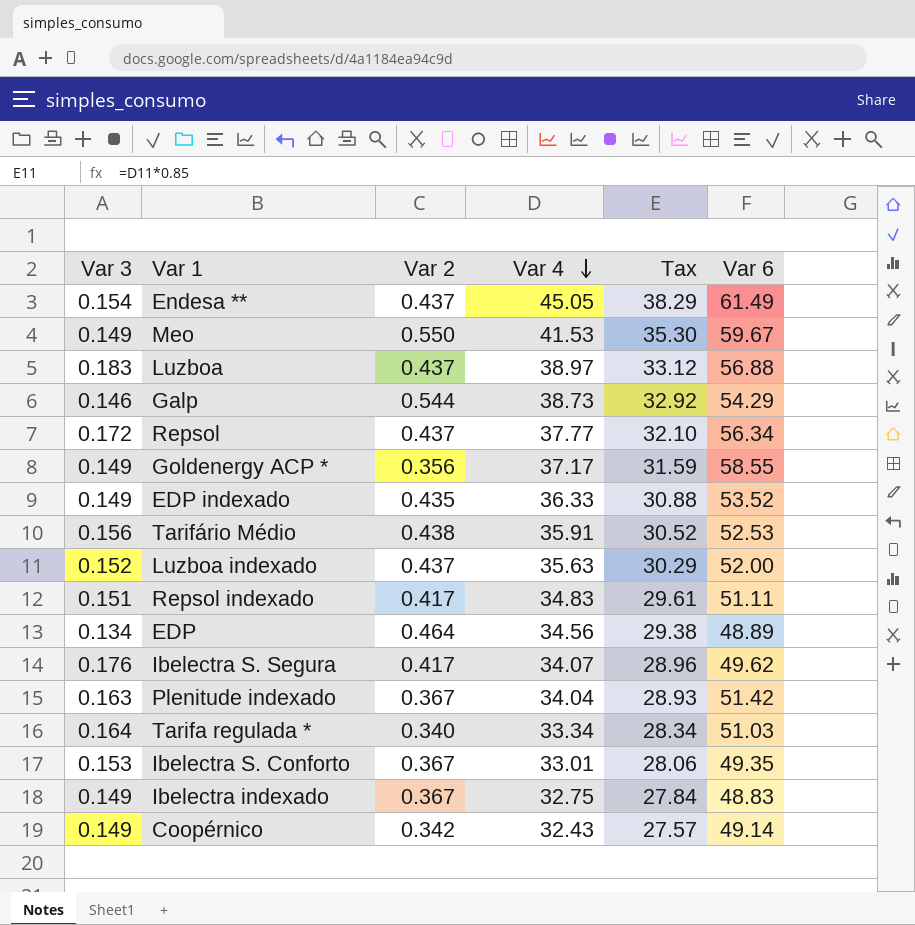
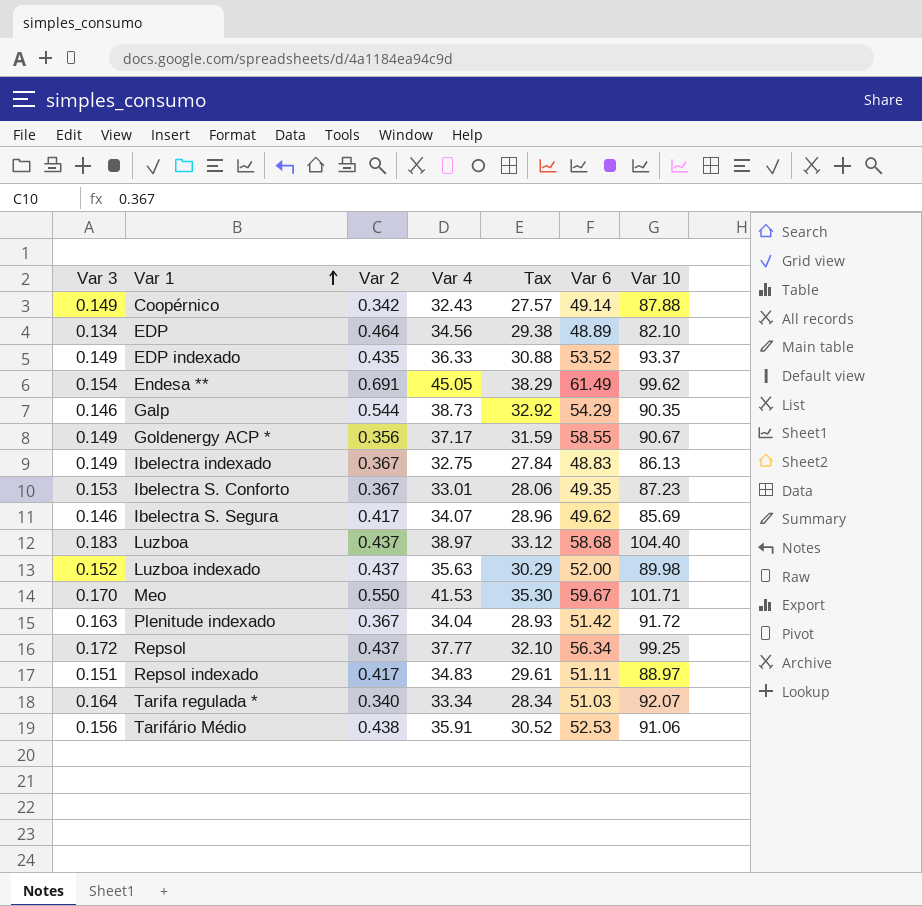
row order: Var 4 descending -> Var 1 ascending
column Var 10 | position: none -> 7
Endesa ** | Var 2: 0.437 -> 0.691
Ibelectra S. Segura | Var 3: 0.176 -> 0.146
Luzboa | Var 6: 56.88 -> 58.68
Meo | Var 3: 0.149 -> 0.170

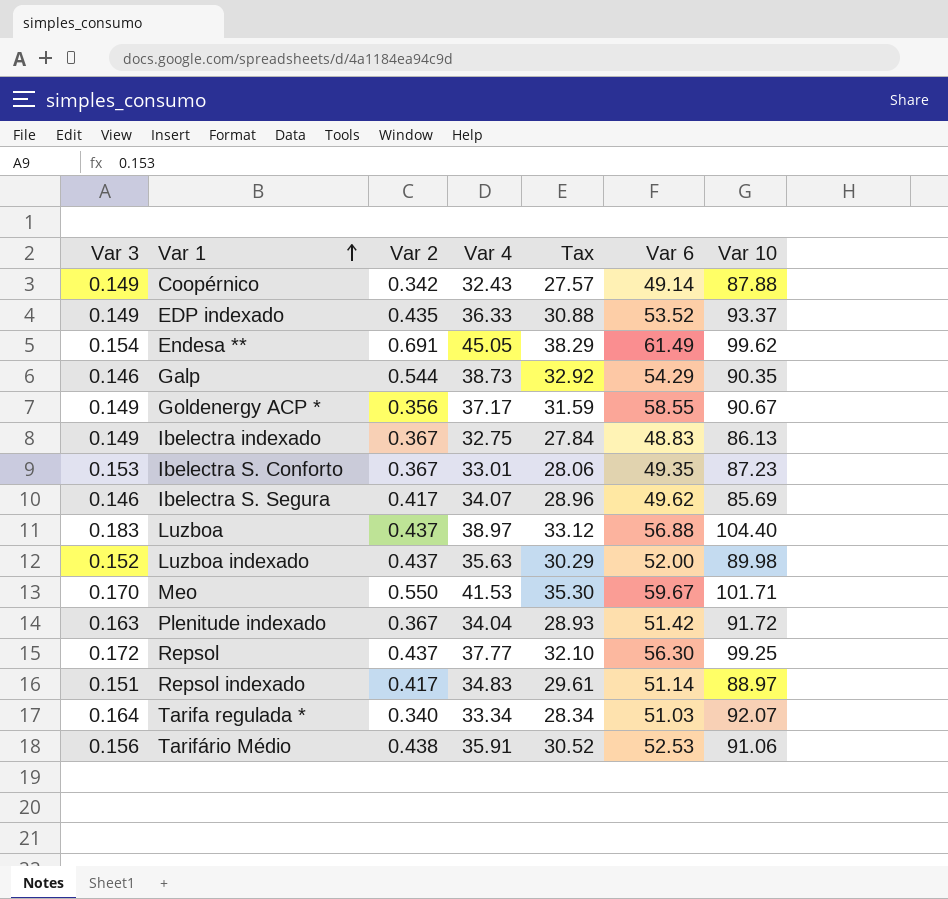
row EDP: 0.134 | 0.464 | 34.56 | 29.38 | 48.89 | 82.10 -> none
Luzboa | Var 6: 58.68 -> 56.88
Repsol | Var 6: 56.34 -> 56.30
Repsol indexado | Var 6: 51.11 -> 51.14

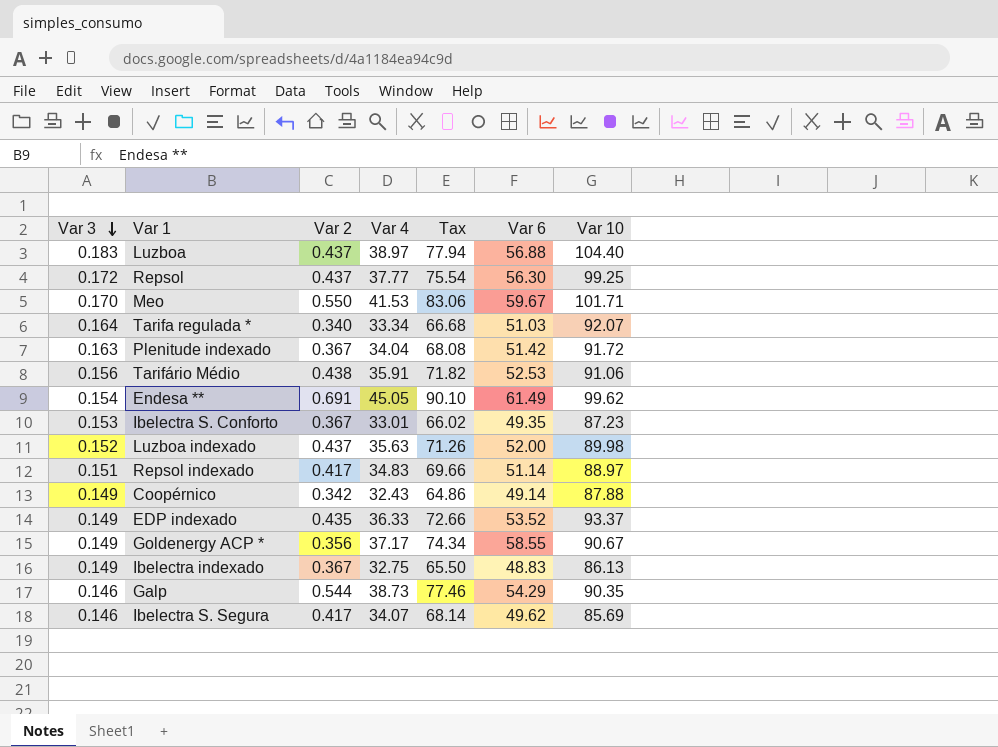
row order: Var 1 ascending -> Var 3 descending
column Tax | formula: [Var 4] * 0.85 -> [Var 4] * 2

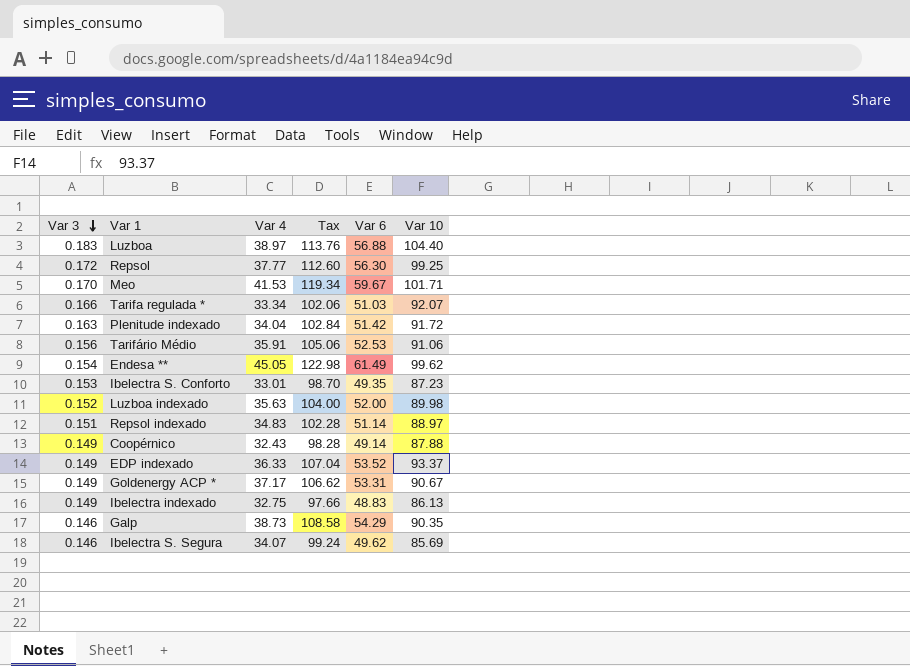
column Var 2 | position: 3 -> none
column Tax | formula: [Var 4] * 2 -> [Var 6] * 2
Tarifa regulada * | Var 3: 0.164 -> 0.166
Goldenergy ACP * | Var 6: 58.55 -> 53.31

